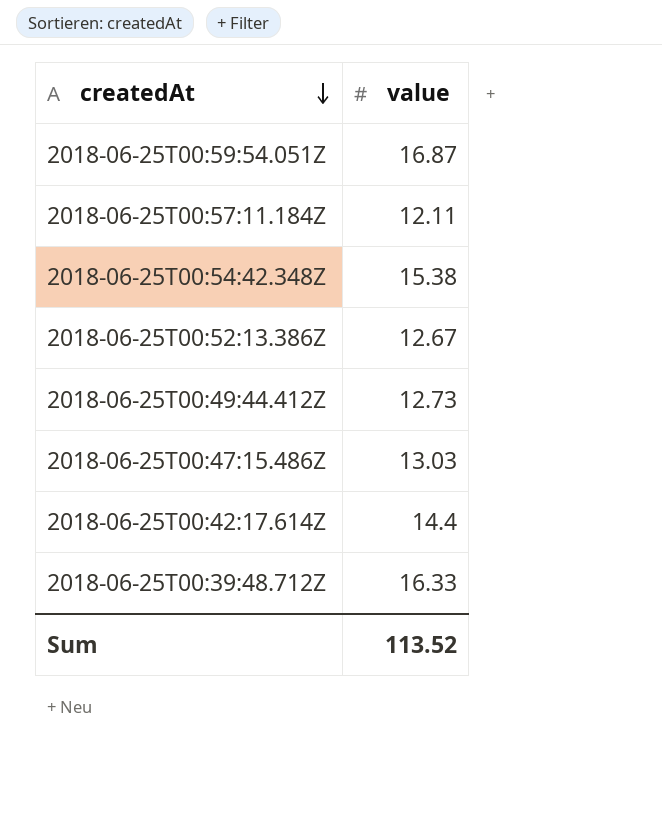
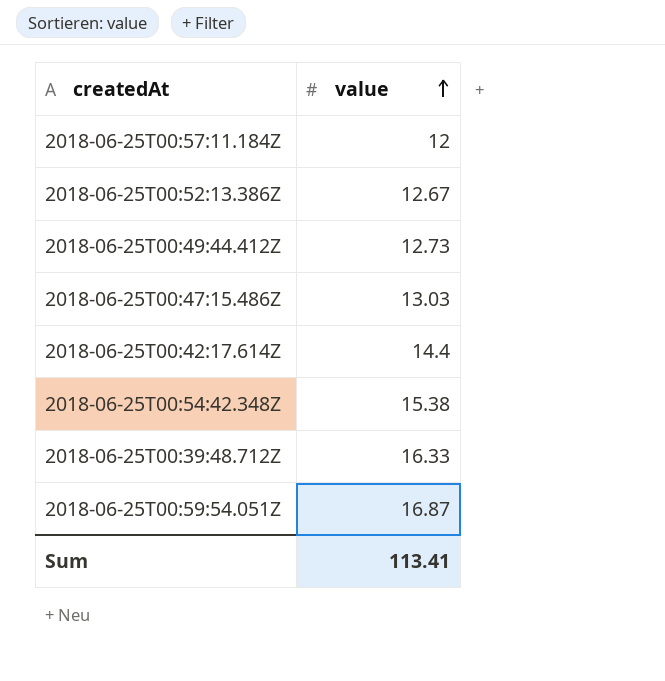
row order: createdAt descending -> value ascending
2018-06-25T00:57:11.184Z | value: 12.11 -> 12
Sum | value: 113.52 -> 113.41

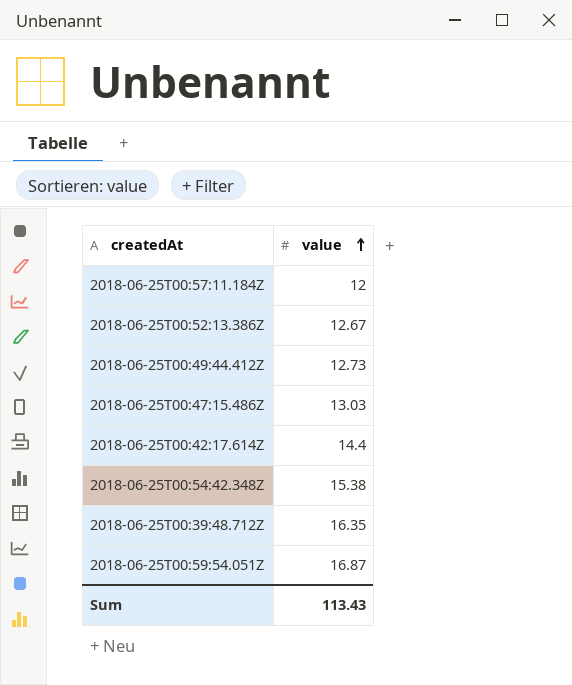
2018-06-25T00:39:48.712Z | value: 16.33 -> 16.35
Sum | value: 113.41 -> 113.43

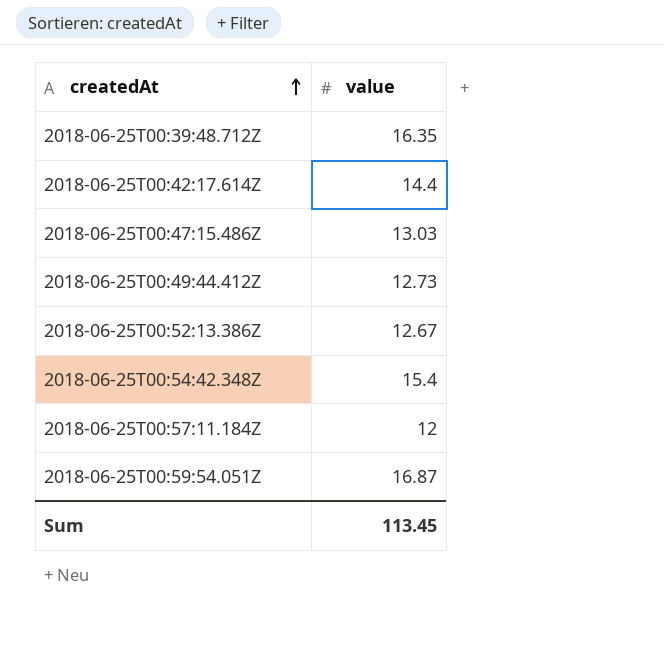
row order: value ascending -> createdAt ascending
2018-06-25T00:54:42.348Z | value: 15.38 -> 15.4
Sum | value: 113.43 -> 113.45

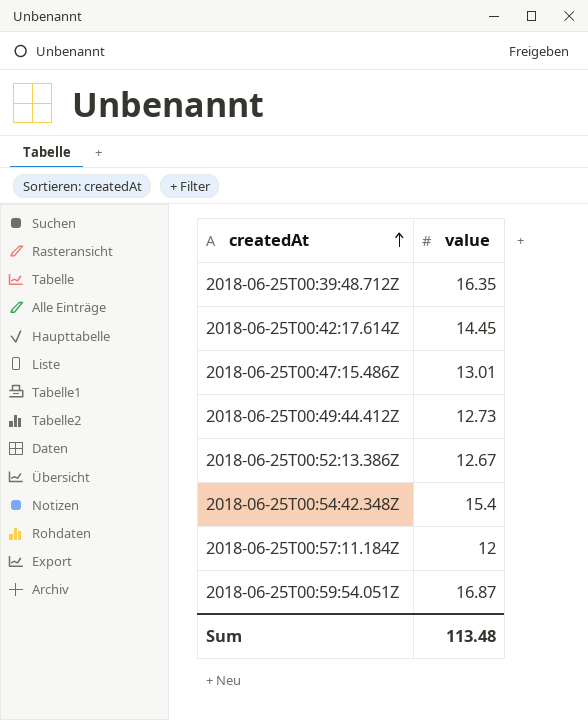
2018-06-25T00:42:17.614Z | value: 14.4 -> 14.45
2018-06-25T00:47:15.486Z | value: 13.03 -> 13.01
Sum | value: 113.45 -> 113.48

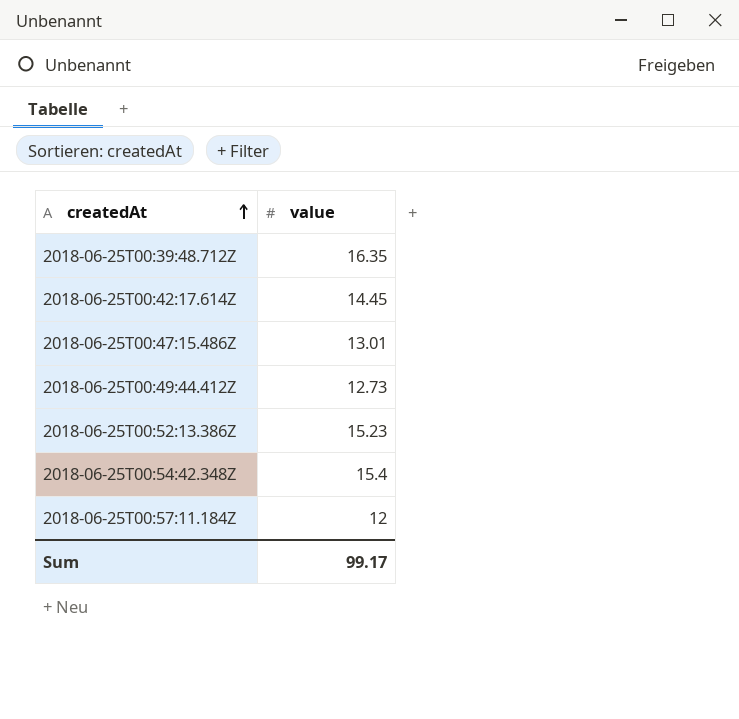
row 2018-06-25T00:59:54.051Z: 16.87 -> none
2018-06-25T00:52:13.386Z | value: 12.67 -> 15.23
Sum | value: 113.48 -> 99.17

